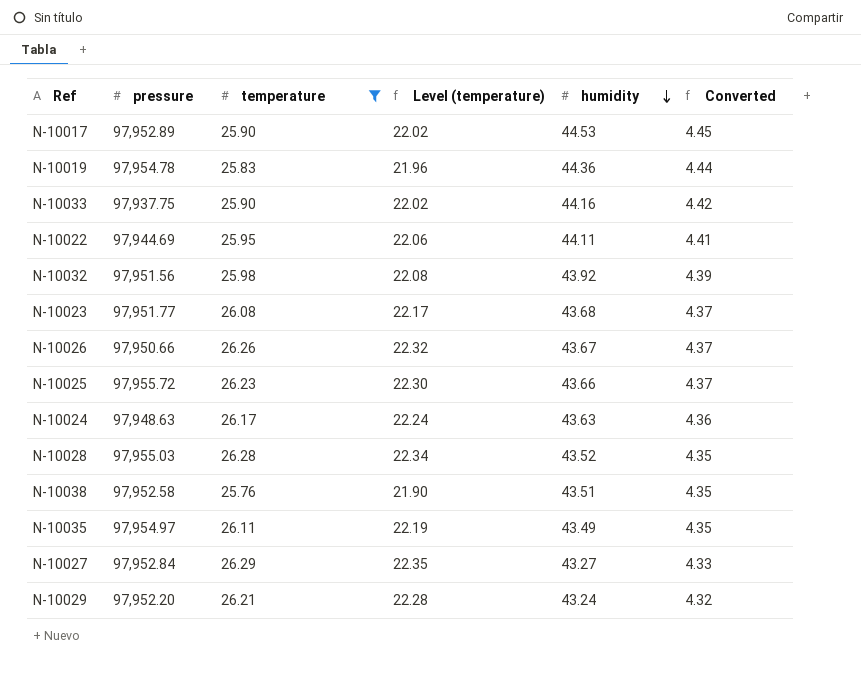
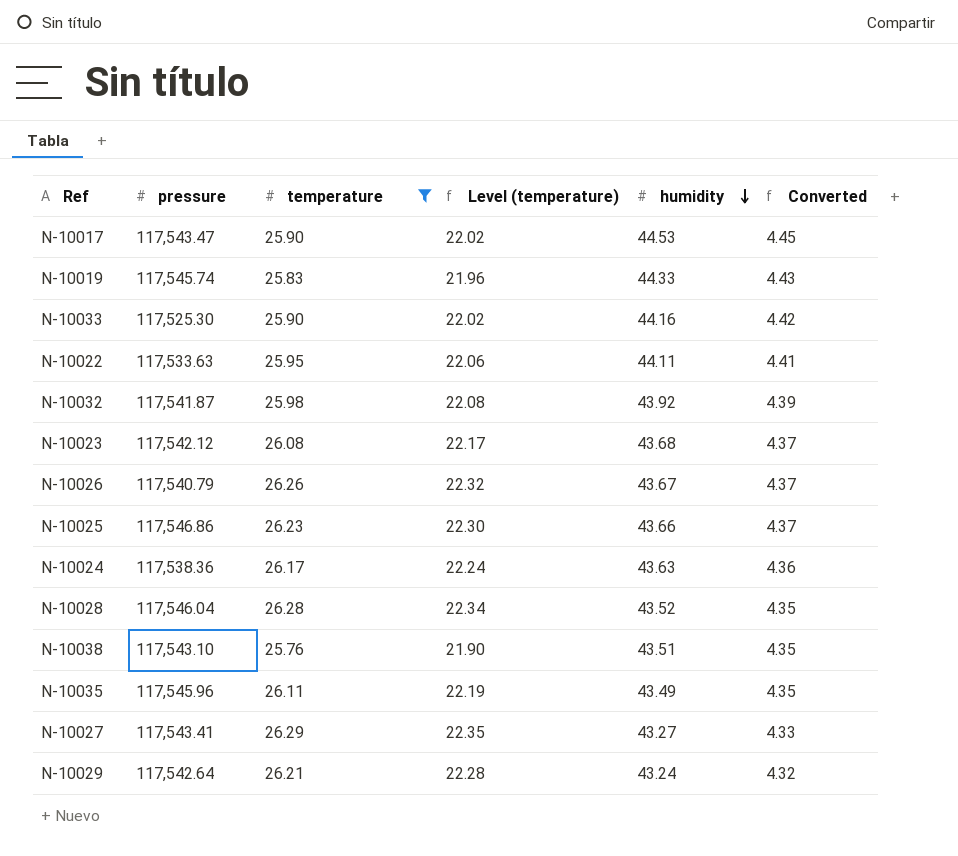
N-10017 | pressure: 97,952.89 -> 117,543.47
N-10019 | pressure: 97,954.78 -> 117,545.74
N-10019 | humidity: 44.36 -> 44.33
N-10019 | Converted: 4.44 -> 4.43
N-10033 | pressure: 97,937.75 -> 117,525.30
N-10022 | pressure: 97,944.69 -> 117,533.63
N-10032 | pressure: 97,951.56 -> 117,541.87
N-10023 | pressure: 97,951.77 -> 117,542.12
N-10026 | pressure: 97,950.66 -> 117,540.79
N-10025 | pressure: 97,955.72 -> 117,546.86
N-10024 | pressure: 97,948.63 -> 117,538.36
N-10028 | pressure: 97,955.03 -> 117,546.04
N-10038 | pressure: 97,952.58 -> 117,543.10
N-10035 | pressure: 97,954.97 -> 117,545.96
N-10027 | pressure: 97,952.84 -> 117,543.41
N-10029 | pressure: 97,952.20 -> 117,542.64

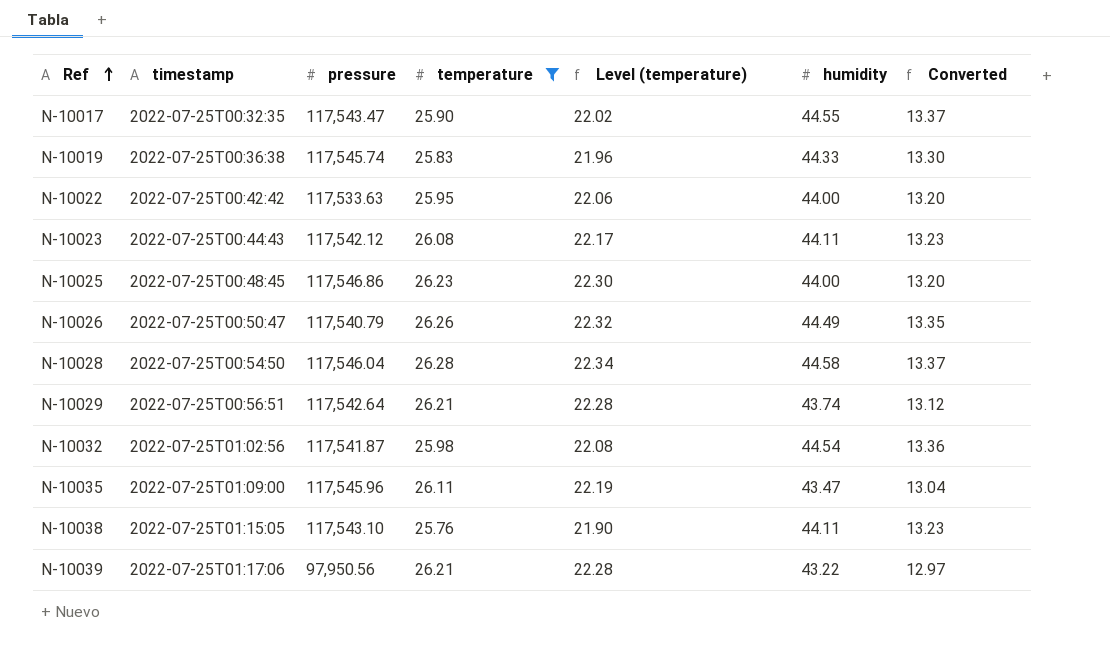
row order: humidity descending -> Ref ascending
column timestamp | position: none -> 2
column Converted | formula: [humidity] * 0.1 -> [humidity] * 0.3
row N-10033: 117,525.30 | 25.90 | 22.02 | 44.16 | 4.42 -> none
row N-10024: 117,538.36 | 26.17 | 22.24 | 43.63 | 4.36 -> none
row N-10027: 117,543.41 | 26.29 | 22.35 | 43.27 | 4.33 -> none
N-10017 | humidity: 44.53 -> 44.55
N-10022 | humidity: 44.11 -> 44.00
N-10023 | humidity: 43.68 -> 44.11
N-10025 | humidity: 43.66 -> 44.00
N-10026 | humidity: 43.67 -> 44.49
N-10028 | humidity: 43.52 -> 44.58
N-10029 | humidity: 43.24 -> 43.74
N-10032 | humidity: 43.92 -> 44.54
N-10035 | humidity: 43.49 -> 43.47
N-10038 | humidity: 43.51 -> 44.11
row N-10039: none -> 2022-07-25T01:17:06 | 97,950.56 | 26.21 | 22.28 | 43.22 | 12.97

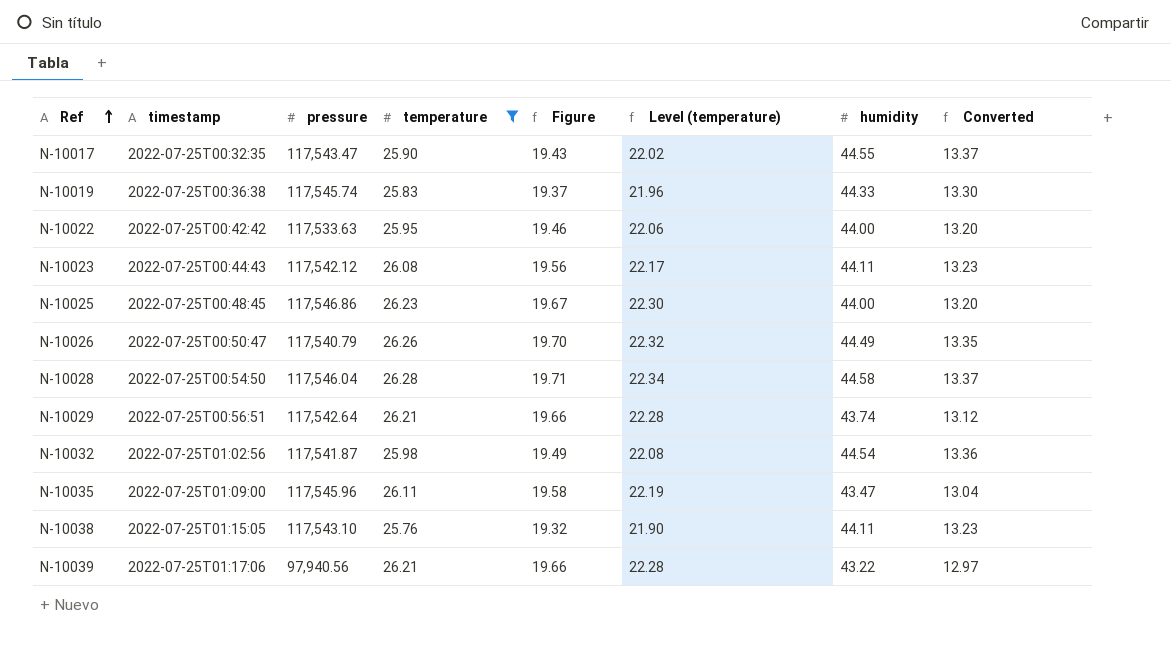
column Figure | formula: none -> [temperature] * 0.75
N-10039 | pressure: 97,950.56 -> 97,940.56

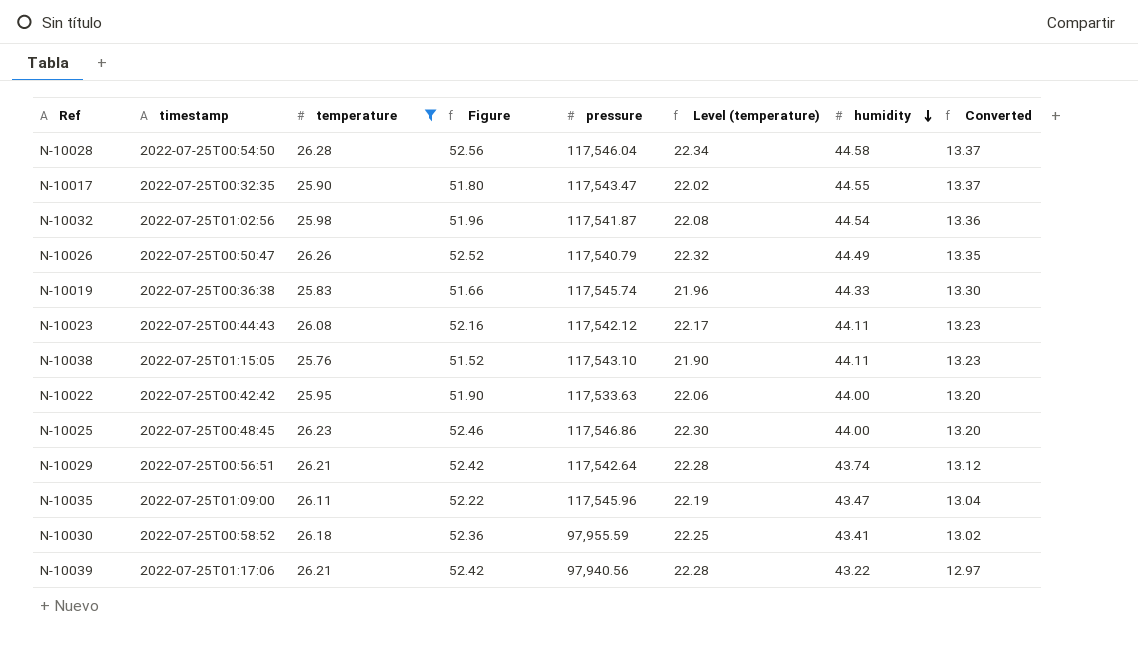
row order: Ref ascending -> humidity descending
column Figure | formula: [temperature] * 0.75 -> [temperature] * 2
column pressure | position: 3 -> 5
row N-10030: none -> 2022-07-25T00:58:52 | 26.18 | 52.36 | 97,955.59 | 22.25 | 43.41 | 13.02

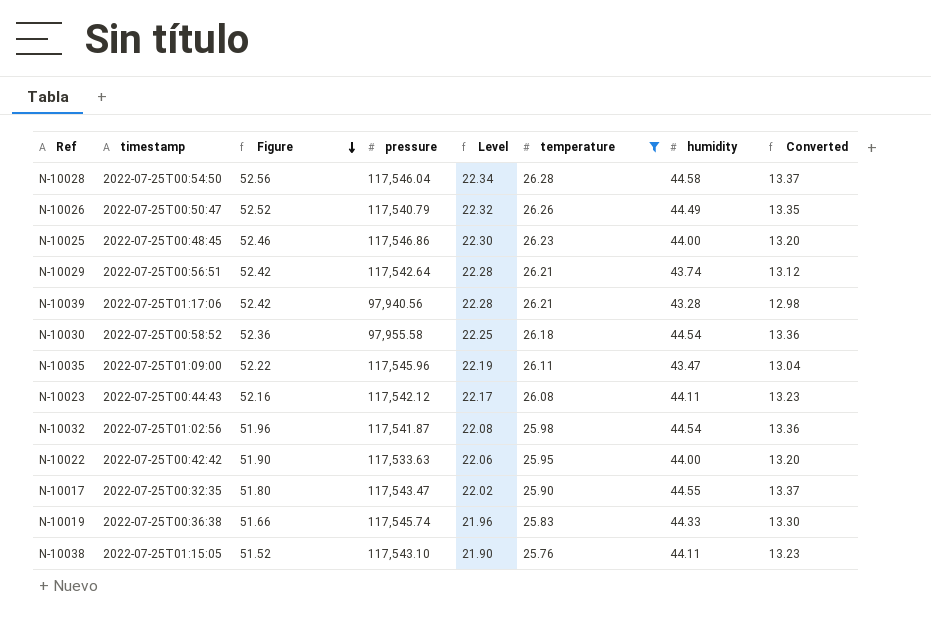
row order: humidity descending -> Figure descending
column name: Level (temperature) -> Level
column temperature | position: 3 -> 6
N-10039 | humidity: 43.22 -> 43.28
N-10039 | Converted: 12.97 -> 12.98
N-10030 | pressure: 97,955.59 -> 97,955.58
N-10030 | humidity: 43.41 -> 44.54
N-10030 | Converted: 13.02 -> 13.36

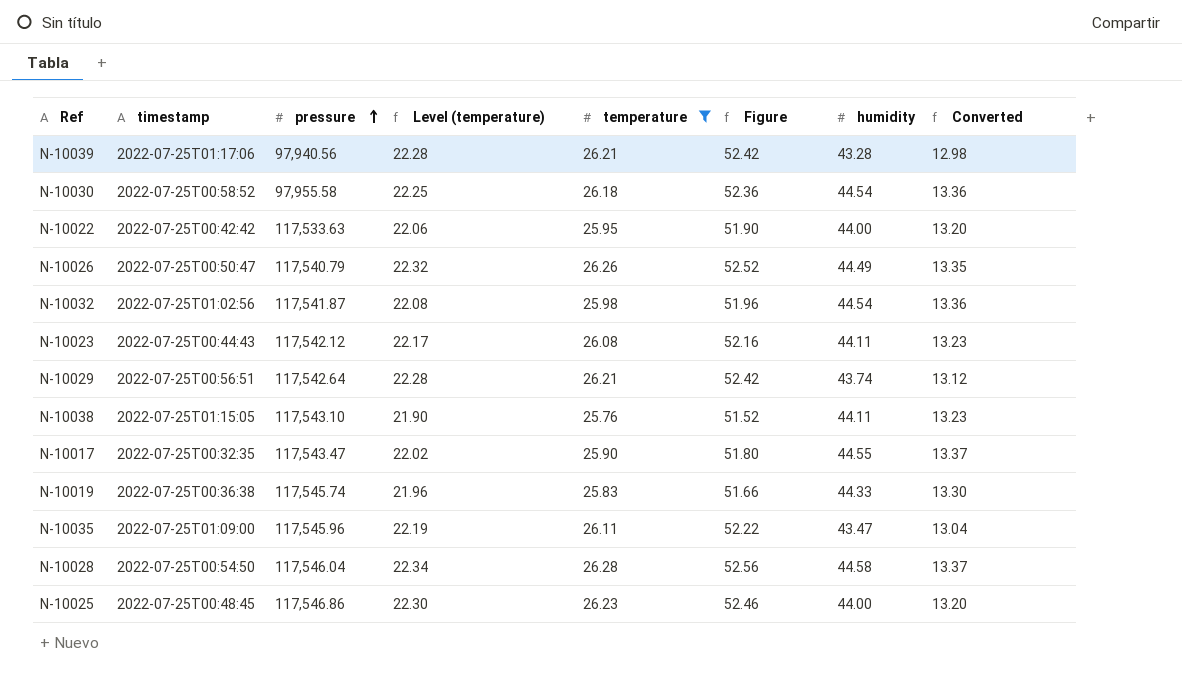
row order: Figure descending -> pressure ascending
column name: Level -> Level (temperature)
column Figure | position: 3 -> 6

